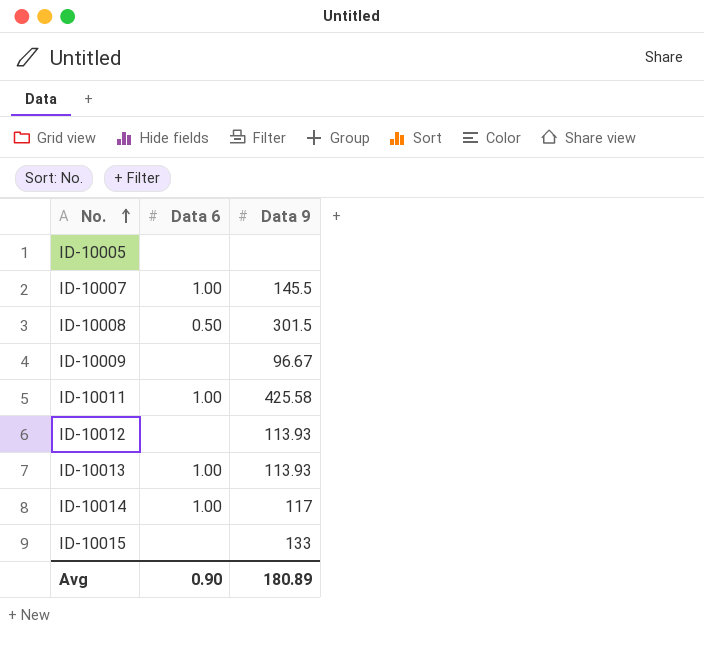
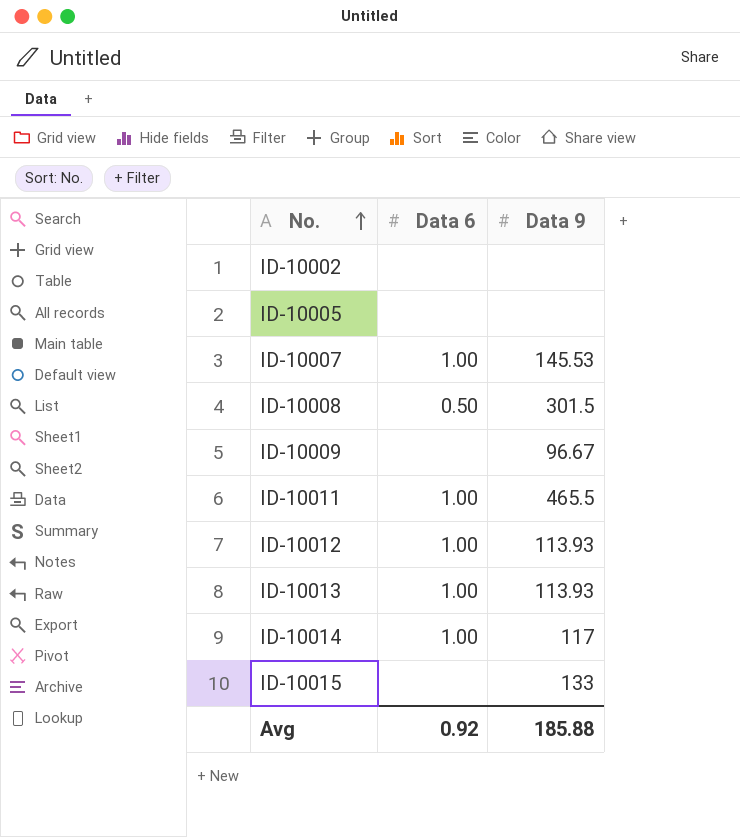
row ID-10002: none -> none | none
ID-10007 | Data 9: 145.5 -> 145.53
ID-10011 | Data 9: 425.58 -> 465.5
ID-10012 | Data 6: none -> 1.00
Avg | Data 6: 0.90 -> 0.92
Avg | Data 9: 180.89 -> 185.88

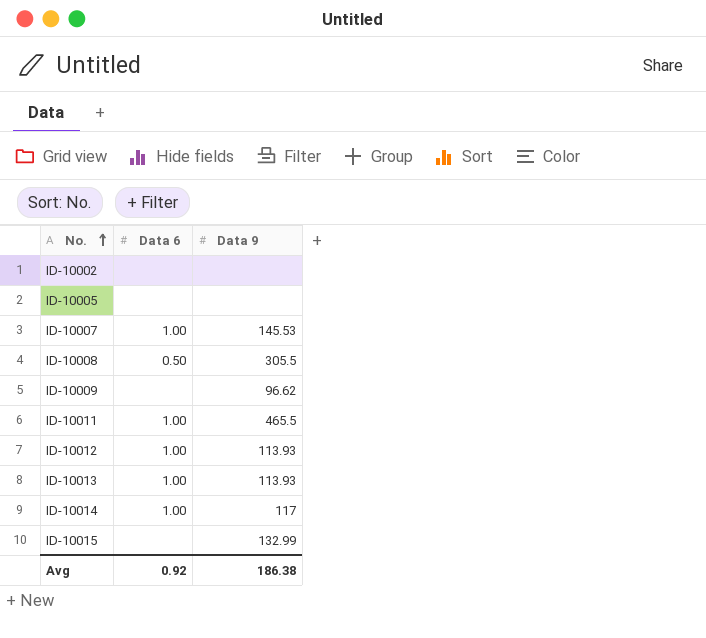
ID-10008 | Data 9: 301.5 -> 305.5
ID-10009 | Data 9: 96.67 -> 96.62
ID-10015 | Data 9: 133 -> 132.99
Avg | Data 9: 185.88 -> 186.38

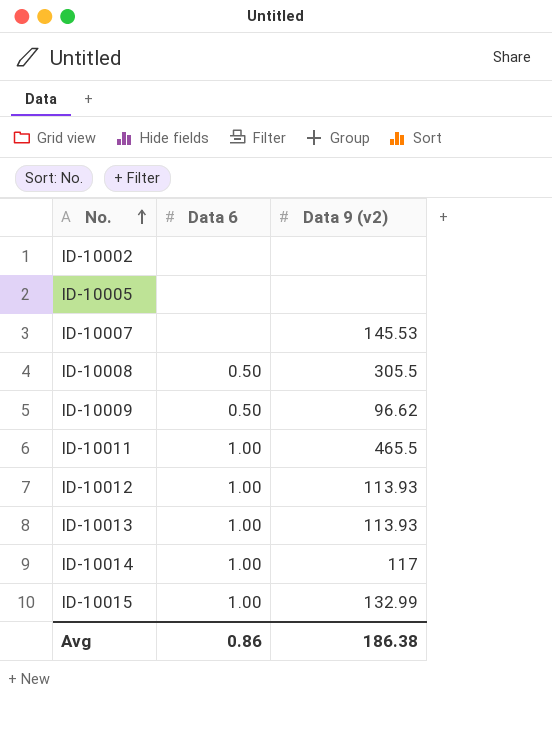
column name: Data 9 -> Data 9 (v2)
ID-10007 | Data 6: 1.00 -> none
ID-10009 | Data 6: none -> 0.50
ID-10015 | Data 6: none -> 1.00
Avg | Data 6: 0.92 -> 0.86

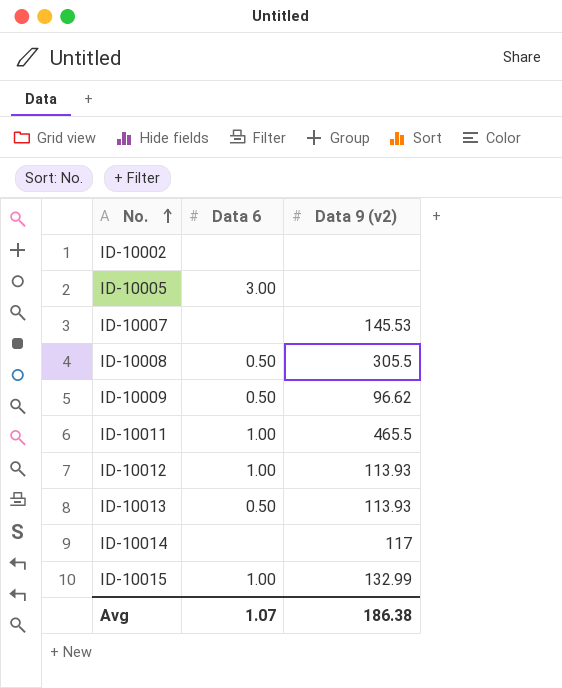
ID-10005 | Data 6: none -> 3.00
ID-10013 | Data 6: 1.00 -> 0.50
ID-10014 | Data 6: 1.00 -> none
Avg | Data 6: 0.86 -> 1.07

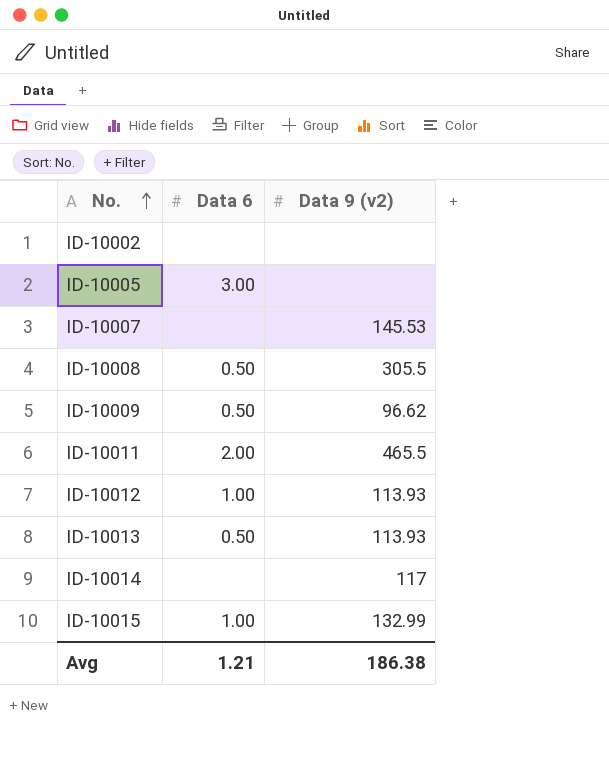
ID-10011 | Data 6: 1.00 -> 2.00
Avg | Data 6: 1.07 -> 1.21

